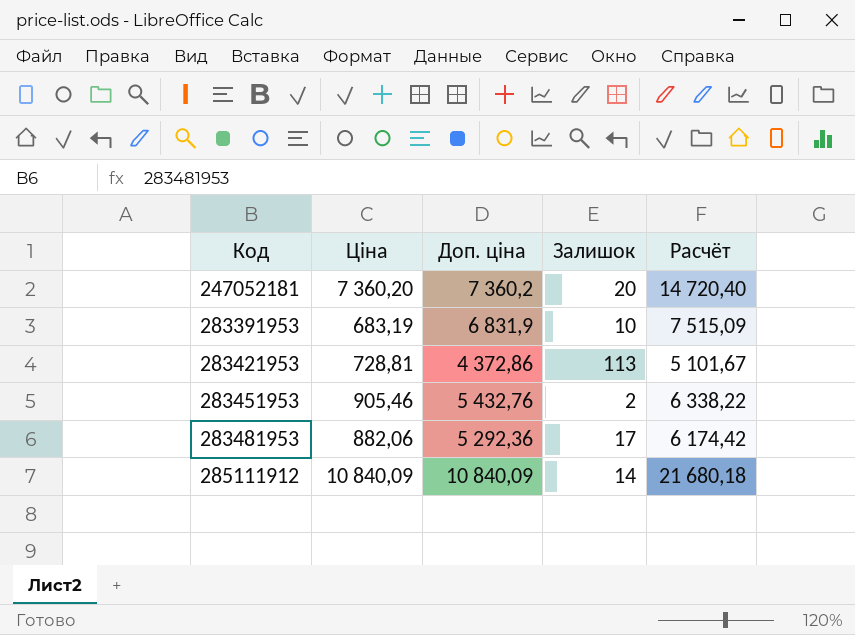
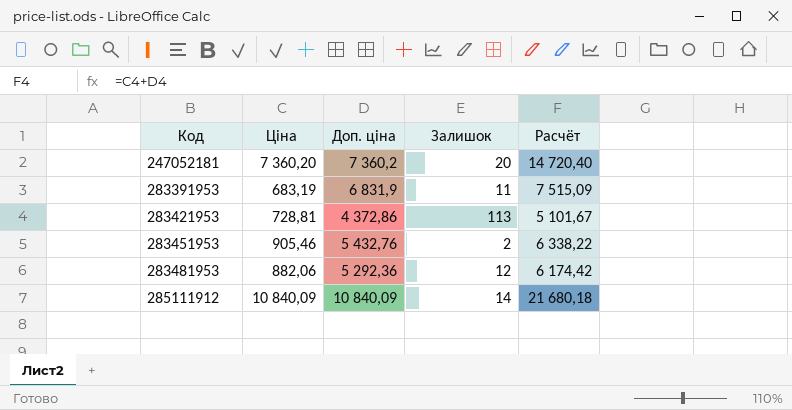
283391953 | Залишок: 10 -> 11
283481953 | Залишок: 17 -> 12

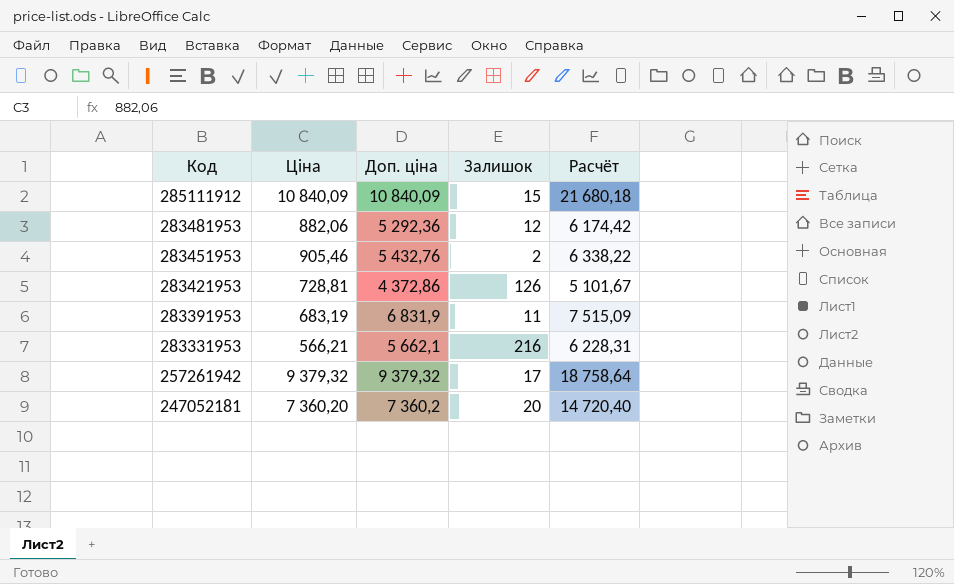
row order: Код ascending -> Код descending
285111912 | Залишок: 14 -> 15
283421953 | Залишок: 113 -> 126
row 283331953: none -> 566,21 | 5 662,1 | 216 | 6 228,31
row 257261942: none -> 9 379,32 | 9 379,32 | 17 | 18 758,64

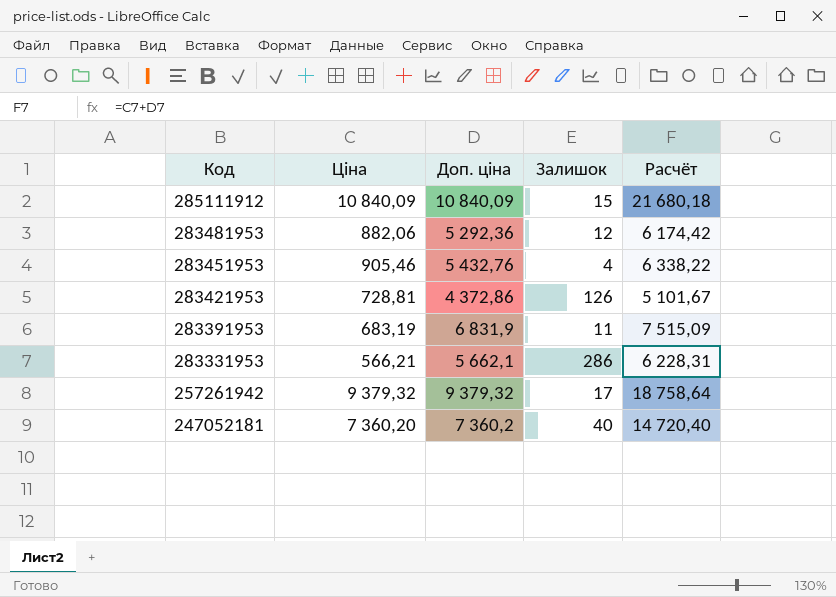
283451953 | Залишок: 2 -> 4
283331953 | Залишок: 216 -> 286
247052181 | Залишок: 20 -> 40

